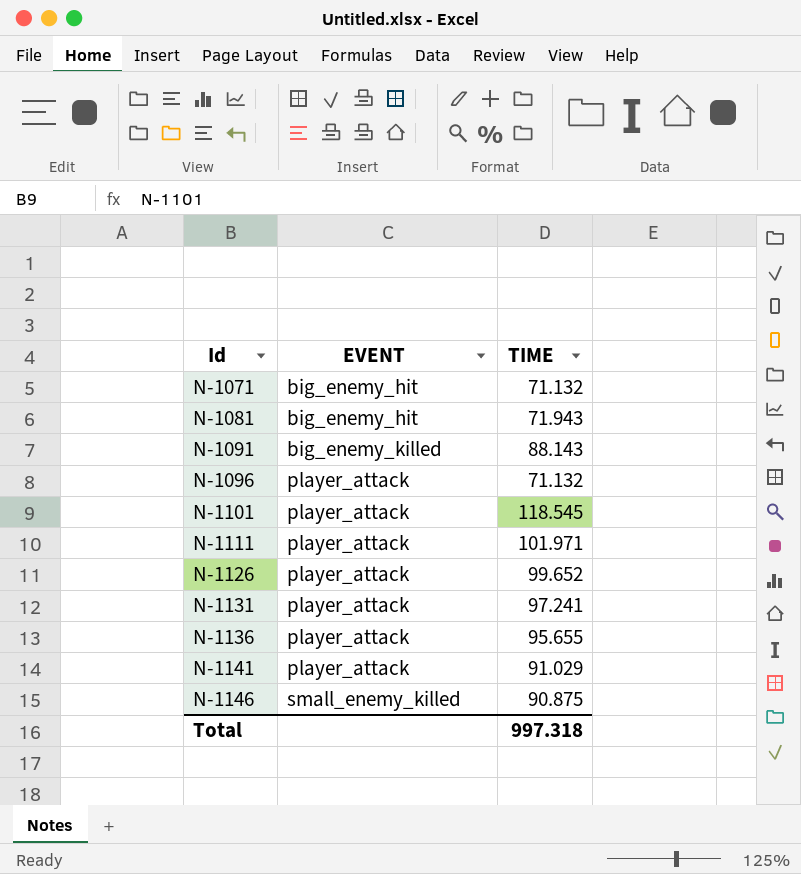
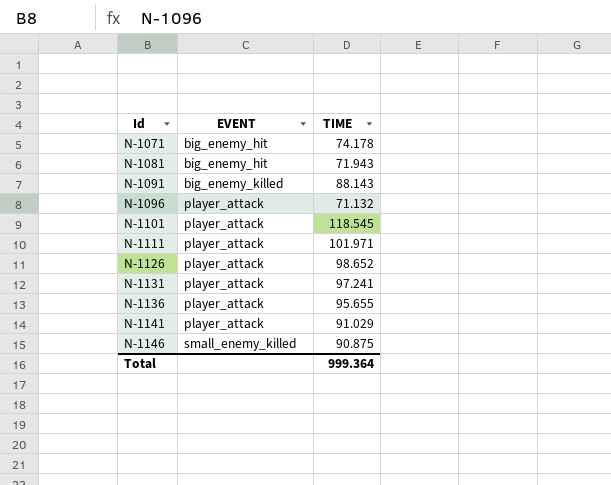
N-1071 | TIME: 71.132 -> 74.178
N-1126 | TIME: 99.652 -> 98.652
Total | TIME: 997.318 -> 999.364

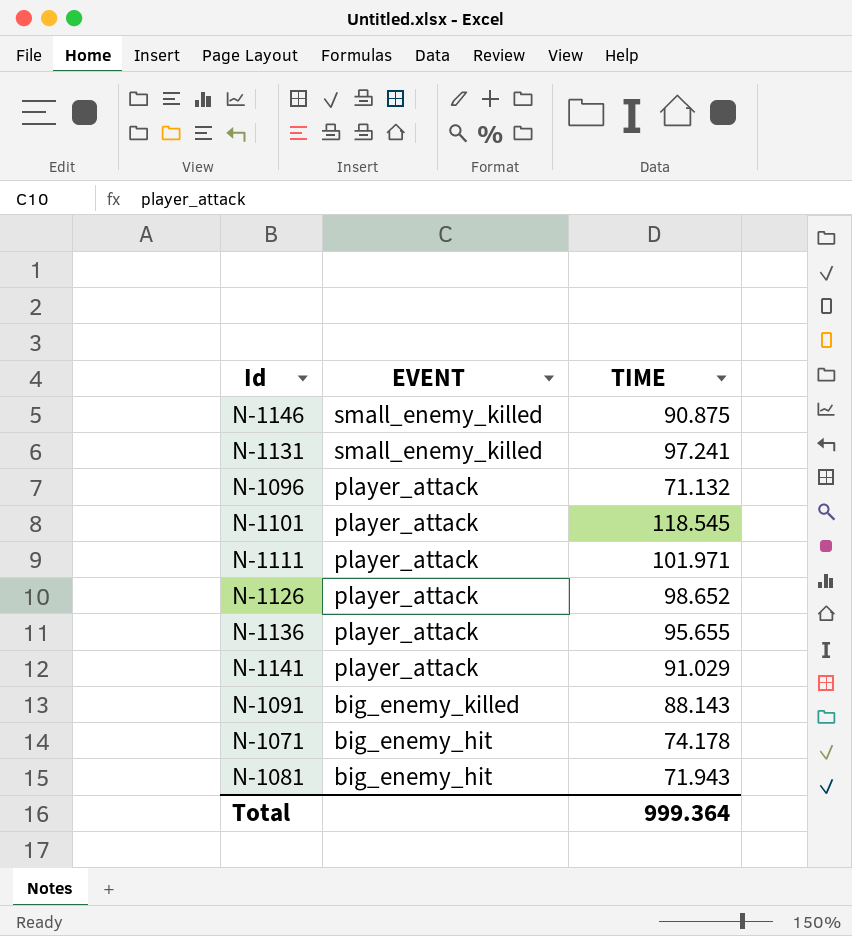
row order: Id ascending -> EVENT descending
N-1131 | EVENT: player_attack -> small_enemy_killed

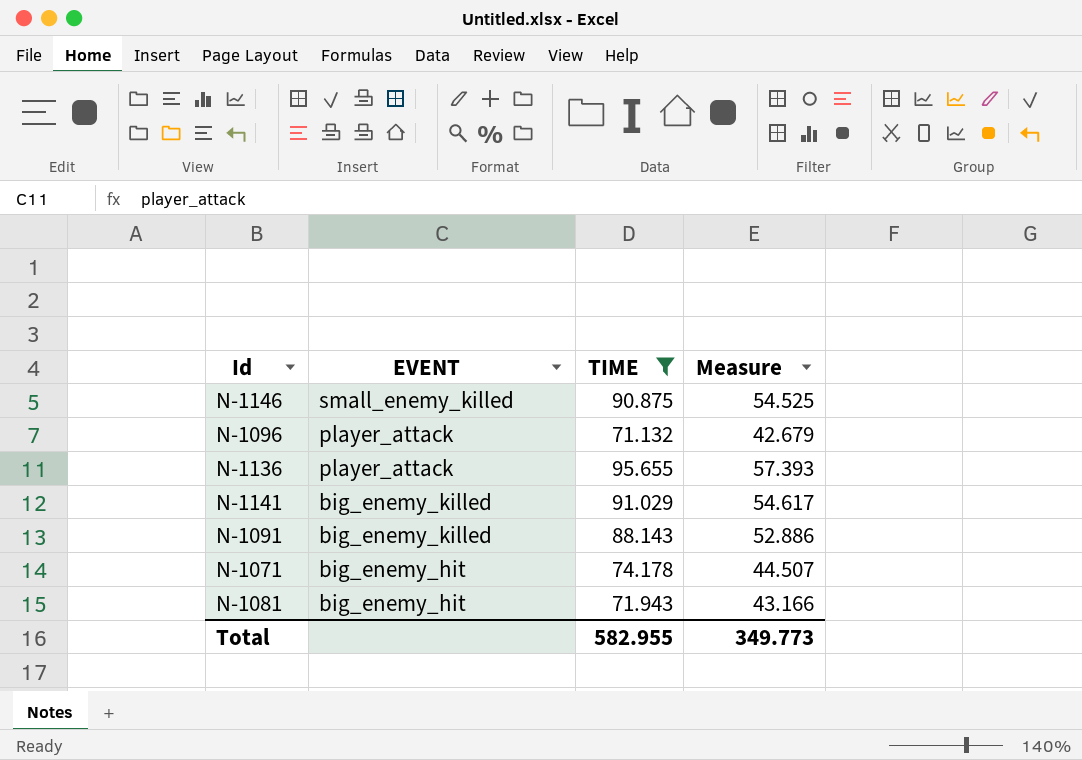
filter: none -> TIME <= 95.655
column Measure | formula: none -> [TIME] * 0.6
N-1141 | EVENT: player_attack -> big_enemy_killed
Total | TIME: 999.364 -> 582.955

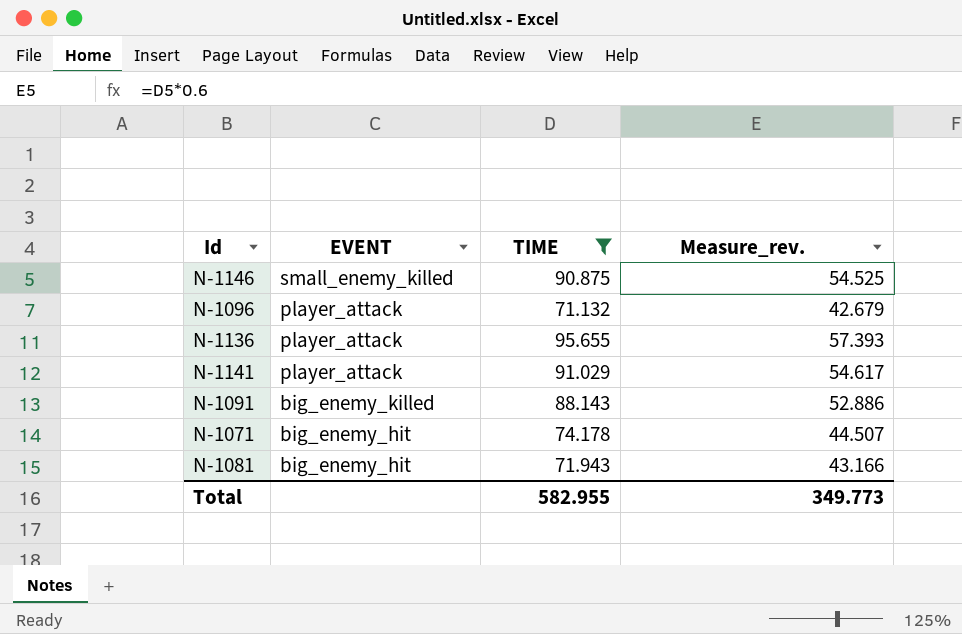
column name: Measure -> Measure_rev.
N-1141 | EVENT: big_enemy_killed -> player_attack

